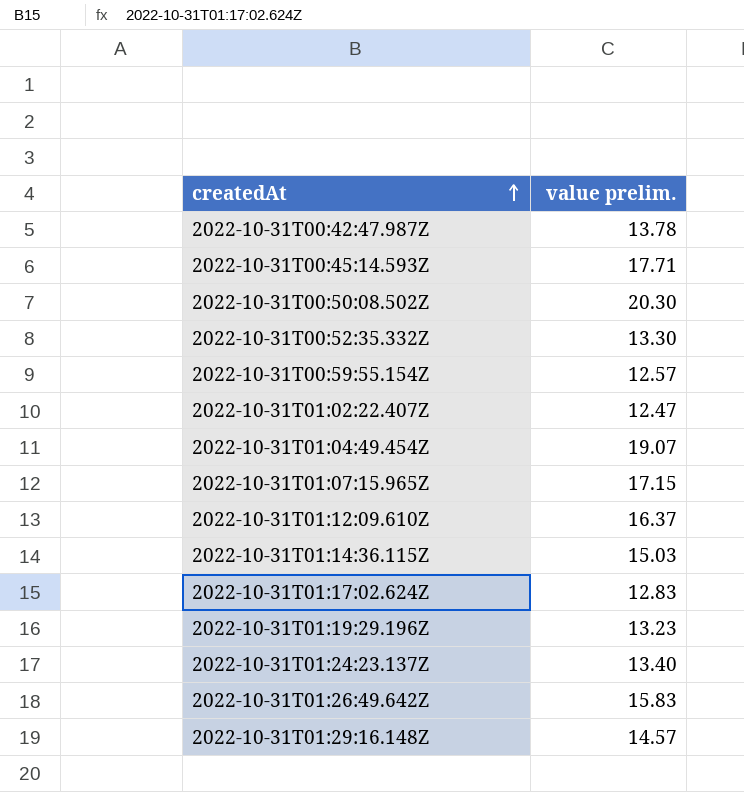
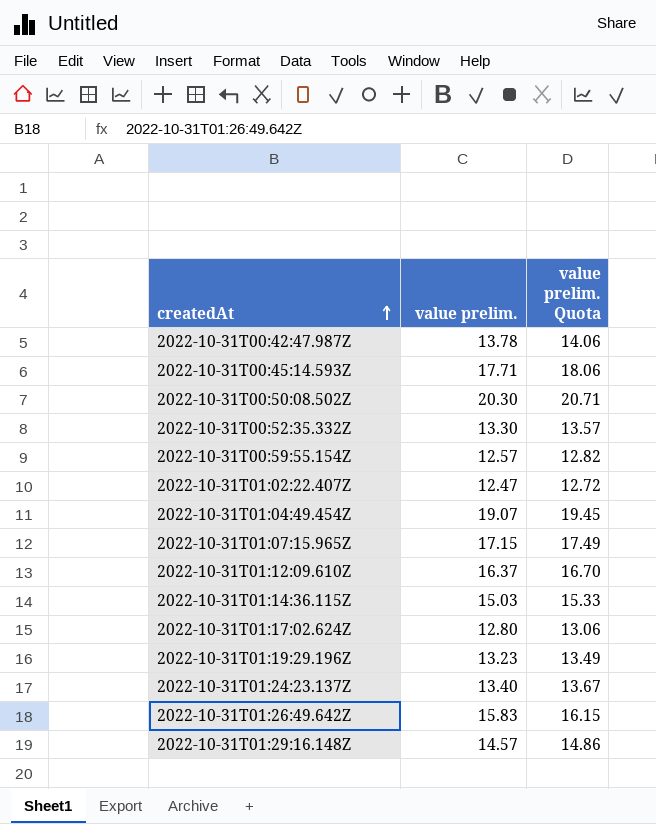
column value prelim. Quota | formula: none -> [value prelim.] * 1.02
2022-10-31T01:17:02.624Z | value prelim.: 12.83 -> 12.80

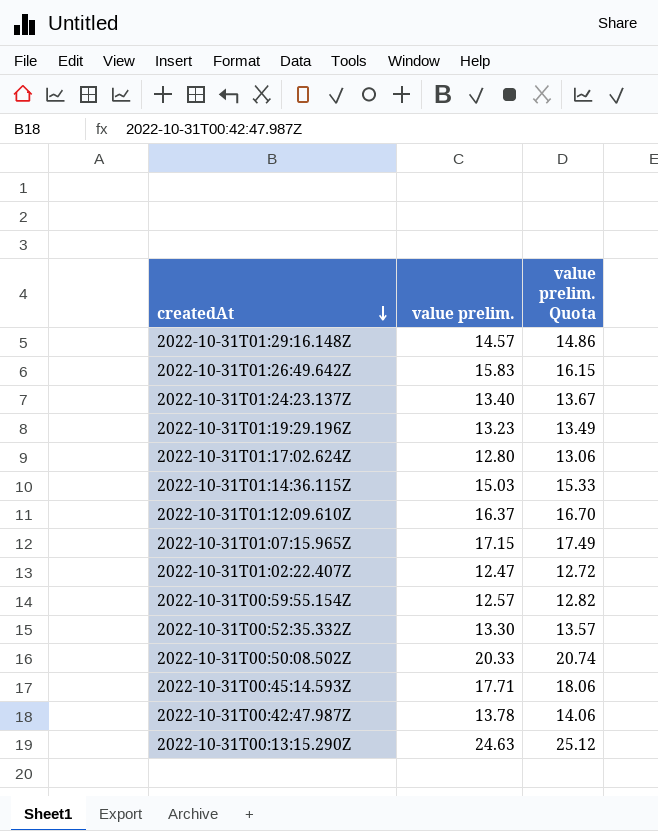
row order: createdAt ascending -> createdAt descending
row 2022-10-31T01:04:49.454Z: 19.07 | 19.45 -> none
2022-10-31T00:50:08.502Z | value prelim.: 20.30 -> 20.33
2022-10-31T00:50:08.502Z | value prelim. Quota: 20.71 -> 20.74
row 2022-10-31T00:13:15.290Z: none -> 24.63 | 25.12

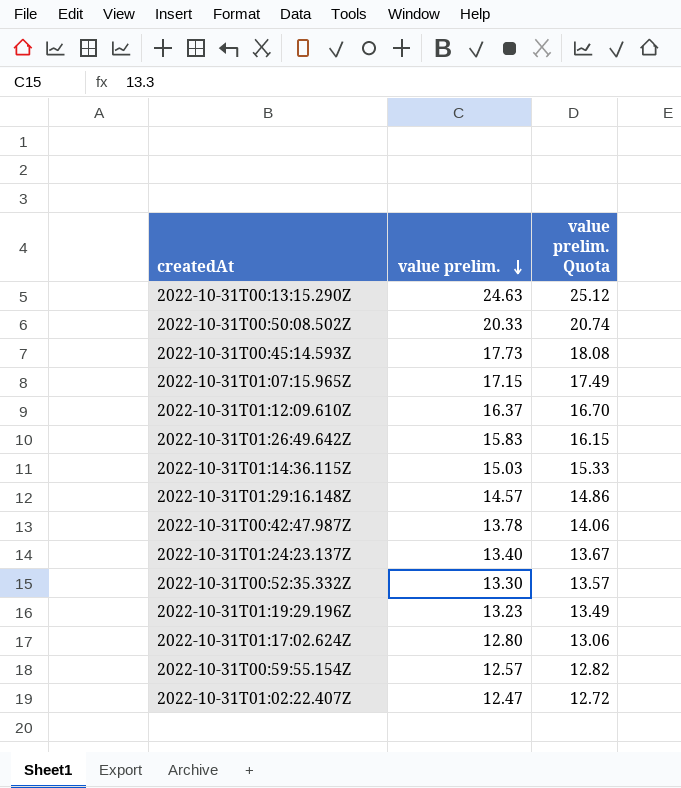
row order: createdAt descending -> value prelim. descending
2022-10-31T00:45:14.593Z | value prelim.: 17.71 -> 17.73
2022-10-31T00:45:14.593Z | value prelim. Quota: 18.06 -> 18.08

